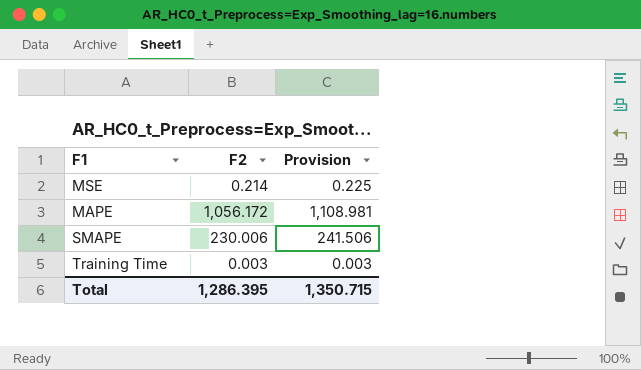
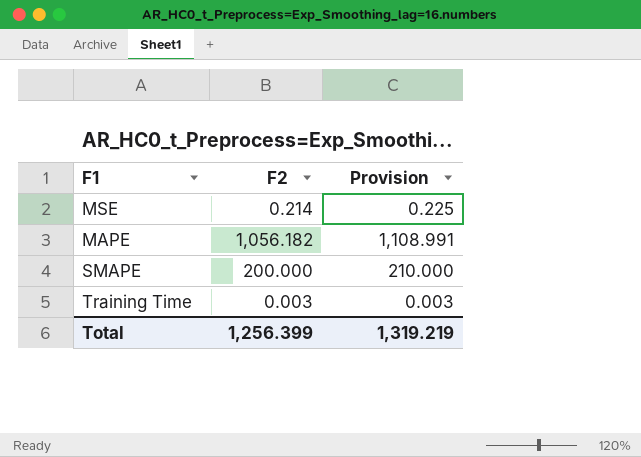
MAPE | F2: 1,056.172 -> 1,056.182
MAPE | Provision: 1,108.981 -> 1,108.991
SMAPE | F2: 230.006 -> 200.000
SMAPE | Provision: 241.506 -> 210.000
Total | F2: 1,286.395 -> 1,256.399
Total | Provision: 1,350.715 -> 1,319.219

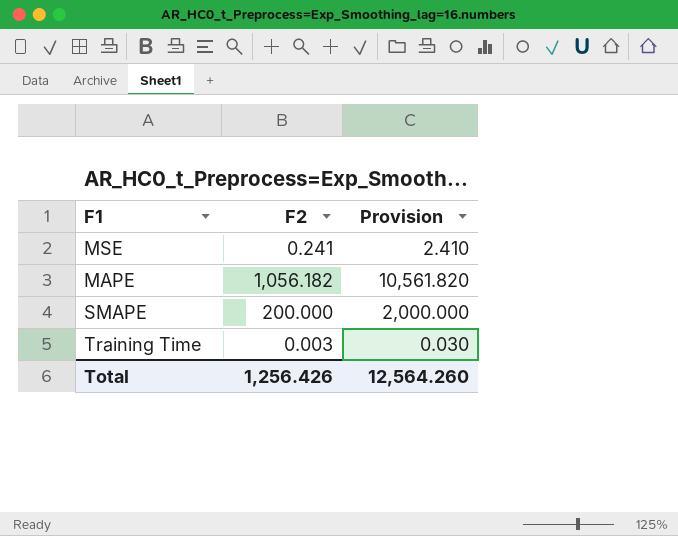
column Provision | formula: [F2] * 1.05 -> [F2] * 10
MSE | F2: 0.214 -> 0.241
Total | F2: 1,256.399 -> 1,256.426
Total | Provision: 1,319.219 -> 12,564.260

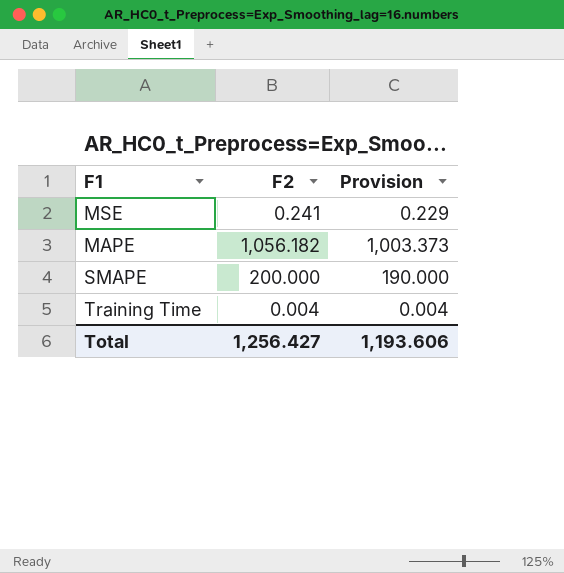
column Provision | formula: [F2] * 10 -> [F2] * 0.95
Training Time | F2: 0.003 -> 0.004
Total | F2: 1,256.426 -> 1,256.427
Total | Provision: 12,564.260 -> 1,193.606

